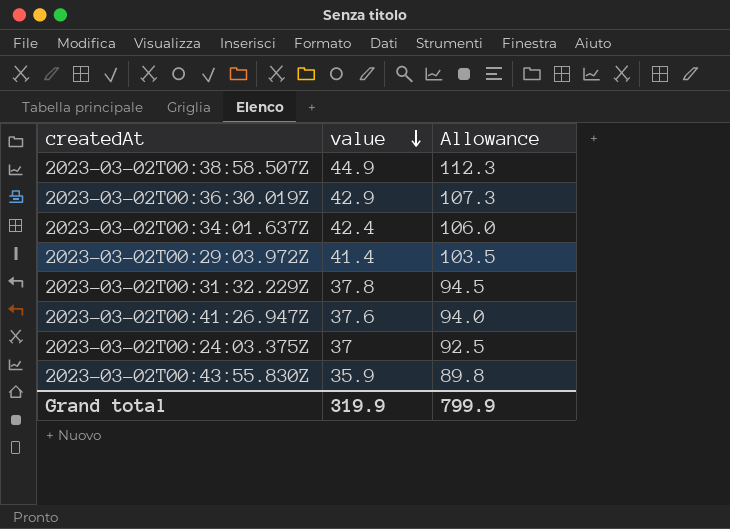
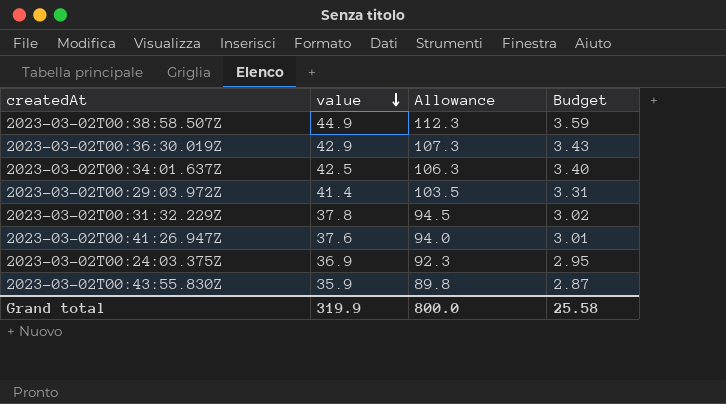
column Budget | formula: none -> [value] * 0.08
2023-03-02T00:34:01.637Z | value: 42.4 -> 42.5
2023-03-02T00:34:01.637Z | Allowance: 106.0 -> 106.3
2023-03-02T00:24:03.375Z | value: 37 -> 36.9
2023-03-02T00:24:03.375Z | Allowance: 92.5 -> 92.3
Grand total | Allowance: 799.9 -> 800.0

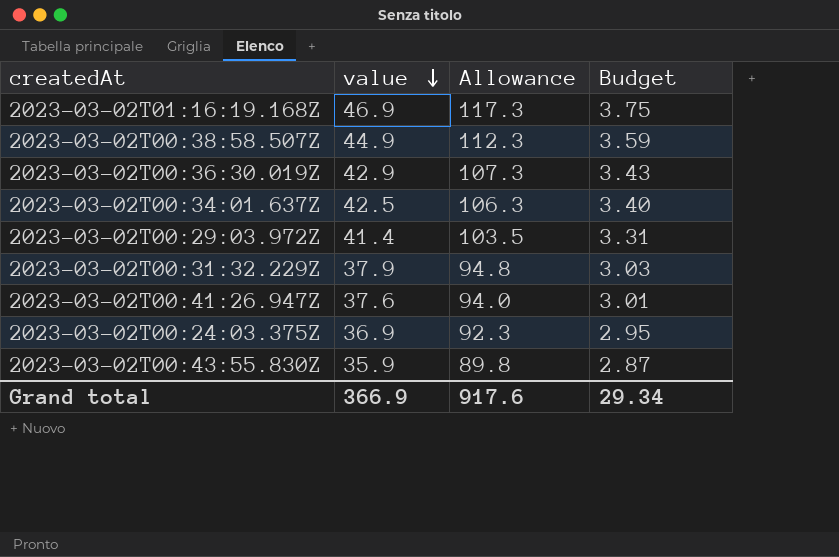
row 2023-03-02T01:16:19.168Z: none -> 46.9 | 117.3 | 3.75
2023-03-02T00:31:32.229Z | value: 37.8 -> 37.9
2023-03-02T00:31:32.229Z | Allowance: 94.5 -> 94.8
2023-03-02T00:31:32.229Z | Budget: 3.02 -> 3.03
Grand total | value: 319.9 -> 366.9
Grand total | Allowance: 800.0 -> 917.6
Grand total | Budget: 25.58 -> 29.34

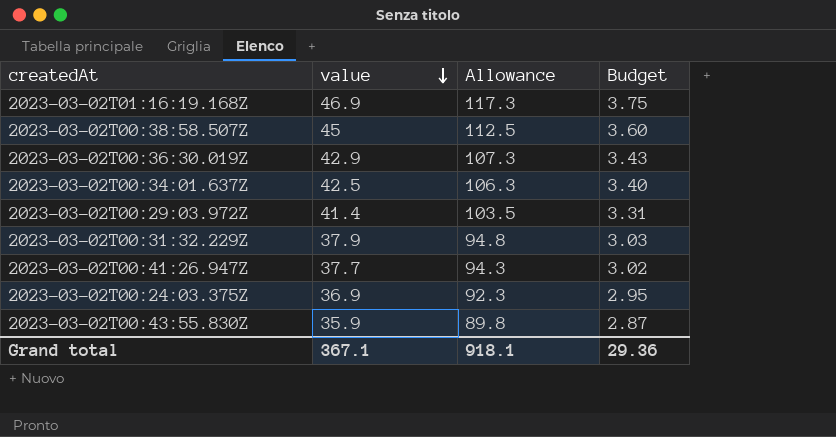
2023-03-02T00:38:58.507Z | value: 44.9 -> 45
2023-03-02T00:38:58.507Z | Allowance: 112.3 -> 112.5
2023-03-02T00:38:58.507Z | Budget: 3.59 -> 3.60
2023-03-02T00:41:26.947Z | value: 37.6 -> 37.7
2023-03-02T00:41:26.947Z | Allowance: 94.0 -> 94.3
2023-03-02T00:41:26.947Z | Budget: 3.01 -> 3.02
Grand total | value: 366.9 -> 367.1
Grand total | Allowance: 917.6 -> 918.1
Grand total | Budget: 29.34 -> 29.36

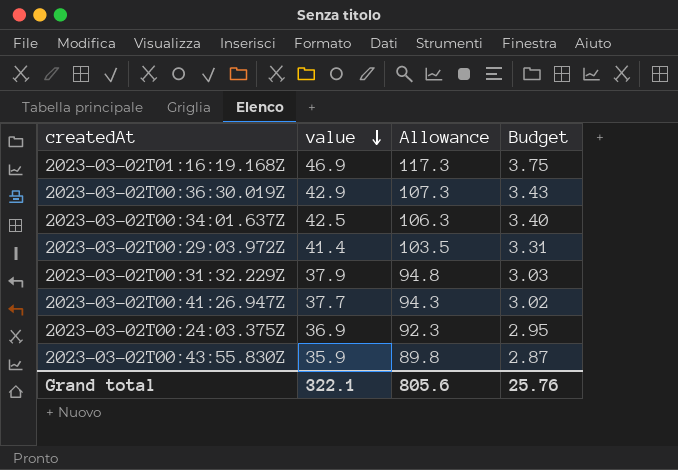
row 2023-03-02T00:38:58.507Z: 45 | 112.5 | 3.60 -> none
Grand total | value: 367.1 -> 322.1
Grand total | Allowance: 918.1 -> 805.6
Grand total | Budget: 29.36 -> 25.76

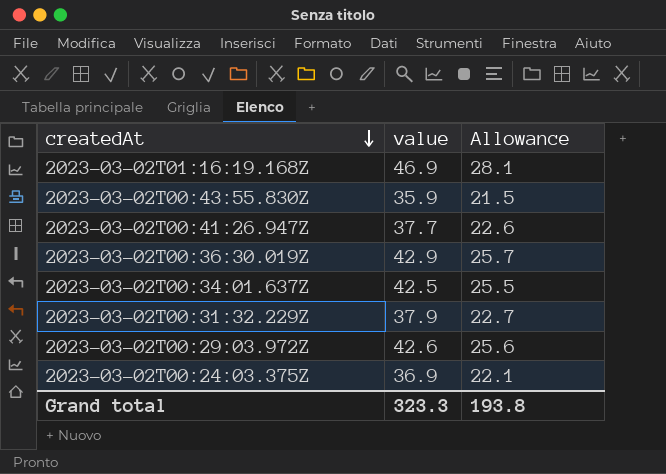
row order: value descending -> createdAt descending
column Budget | formula: [value] * 0.08 -> none
column Allowance | formula: [value] * 2.5 -> [value] * 0.6
2023-03-02T00:29:03.972Z | value: 41.4 -> 42.6
Grand total | value: 322.1 -> 323.3
Grand total | Allowance: 805.6 -> 193.8

